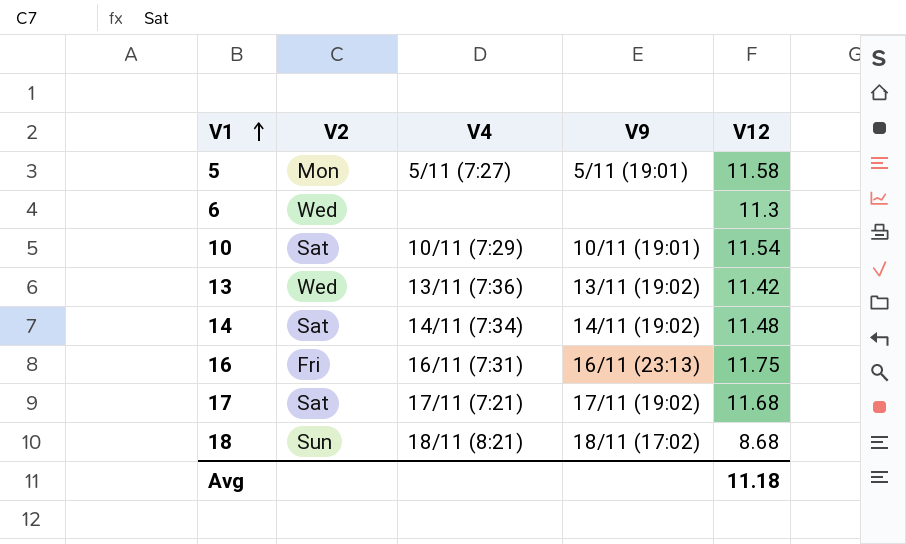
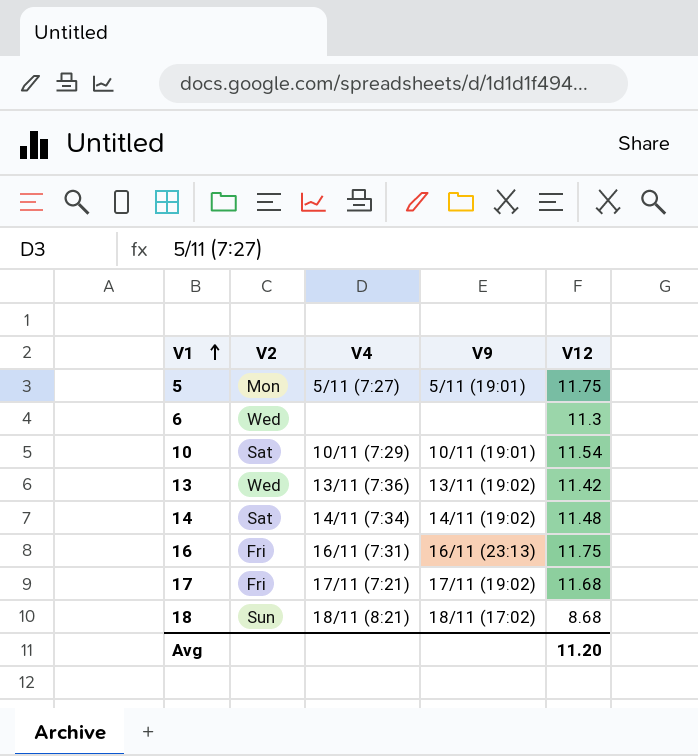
5 | V12: 11.58 -> 11.75
17 | V2: Sat -> Fri
Avg | V12: 11.18 -> 11.20

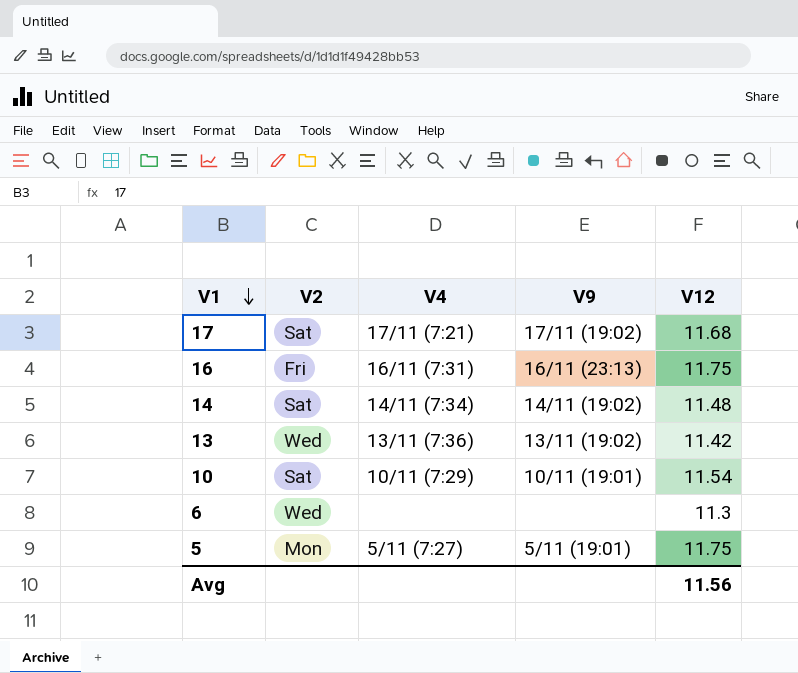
row order: V1 ascending -> V1 descending
row 18: Sun | 18/11 (8:21) | 18/11 (17:02) | 8.68 -> none
17 | V2: Fri -> Sat
Avg | V12: 11.20 -> 11.56

